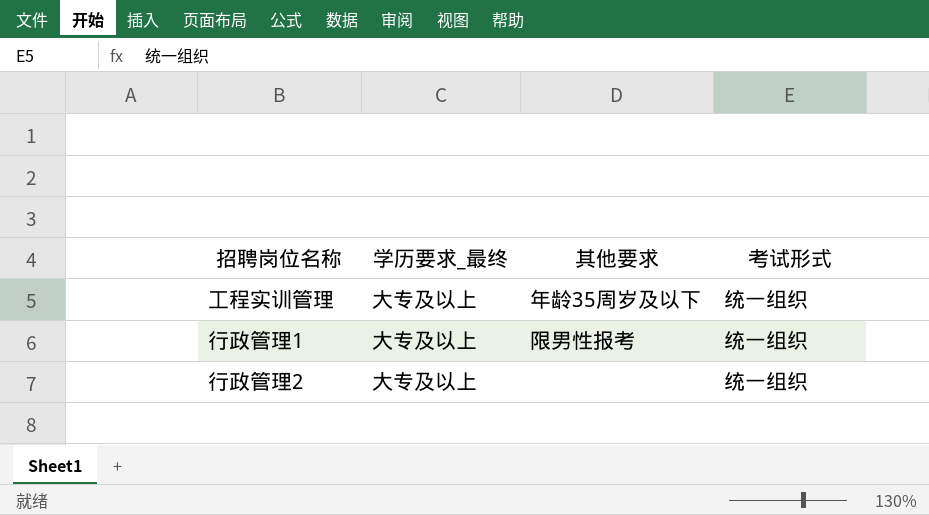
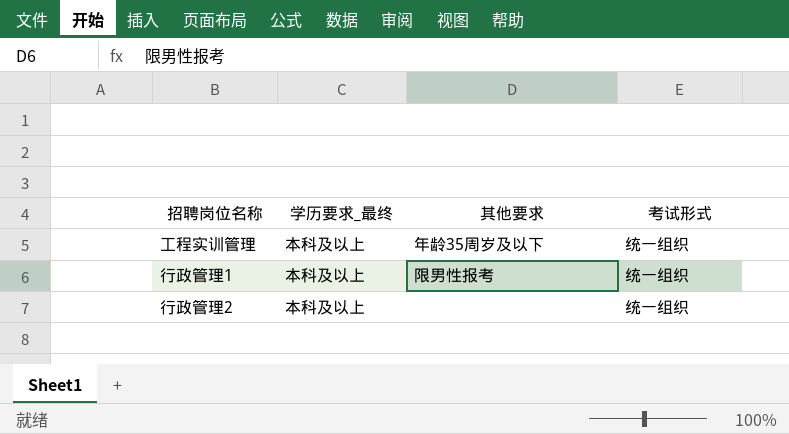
工程实训管理 | 学历要求_最终: 大专及以上 -> 本科及以上
行政管理1 | 学历要求_最终: 大专及以上 -> 本科及以上
行政管理2 | 学历要求_最终: 大专及以上 -> 本科及以上

